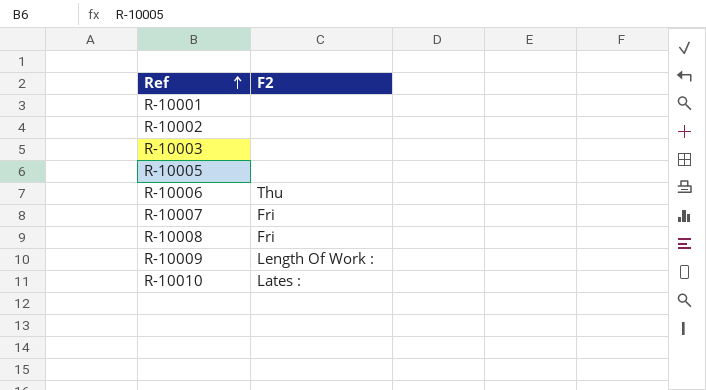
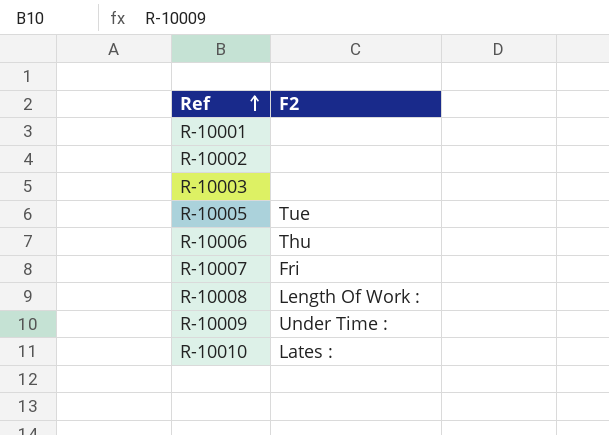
R-10005 | F2: none -> Tue
R-10008 | F2: Fri -> Length Of Work :
R-10009 | F2: Length Of Work : -> Under Time :

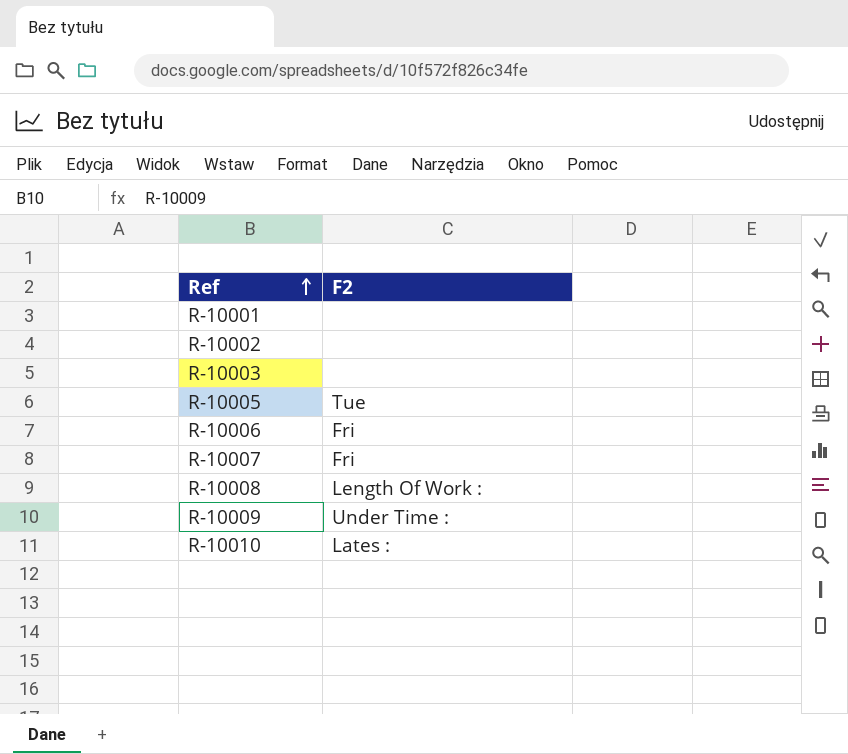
R-10006 | F2: Thu -> Fri

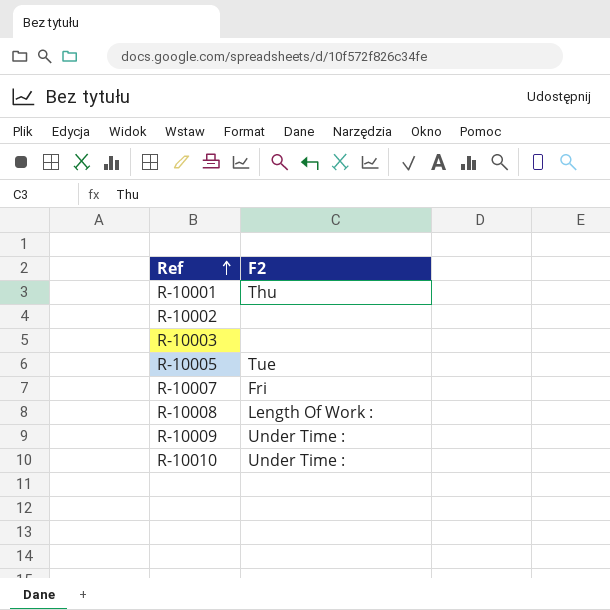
row R-10006: Fri -> none
R-10001 | F2: none -> Thu
R-10010 | F2: Lates : -> Under Time :

